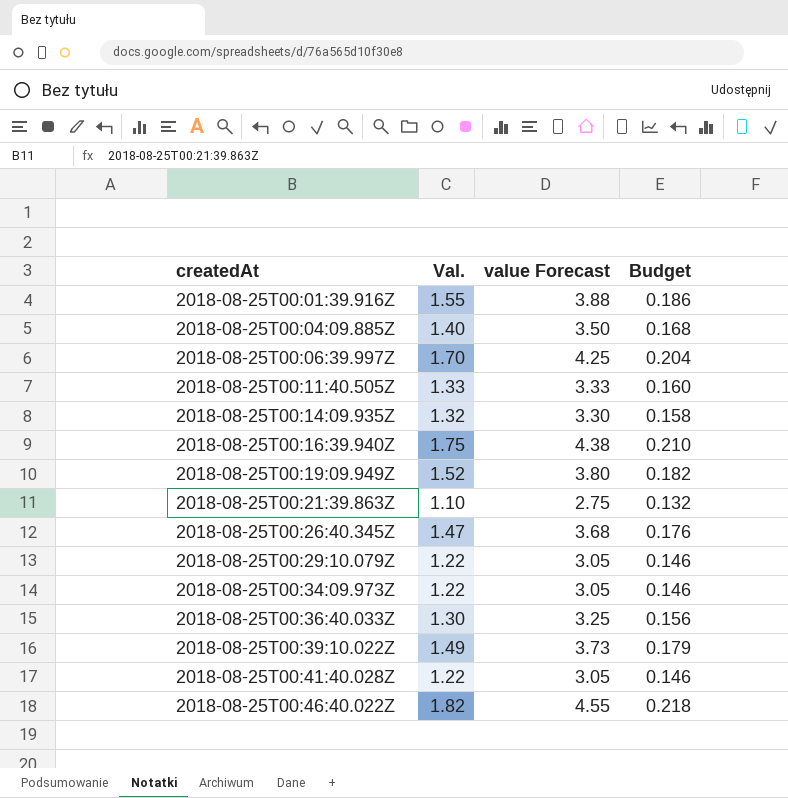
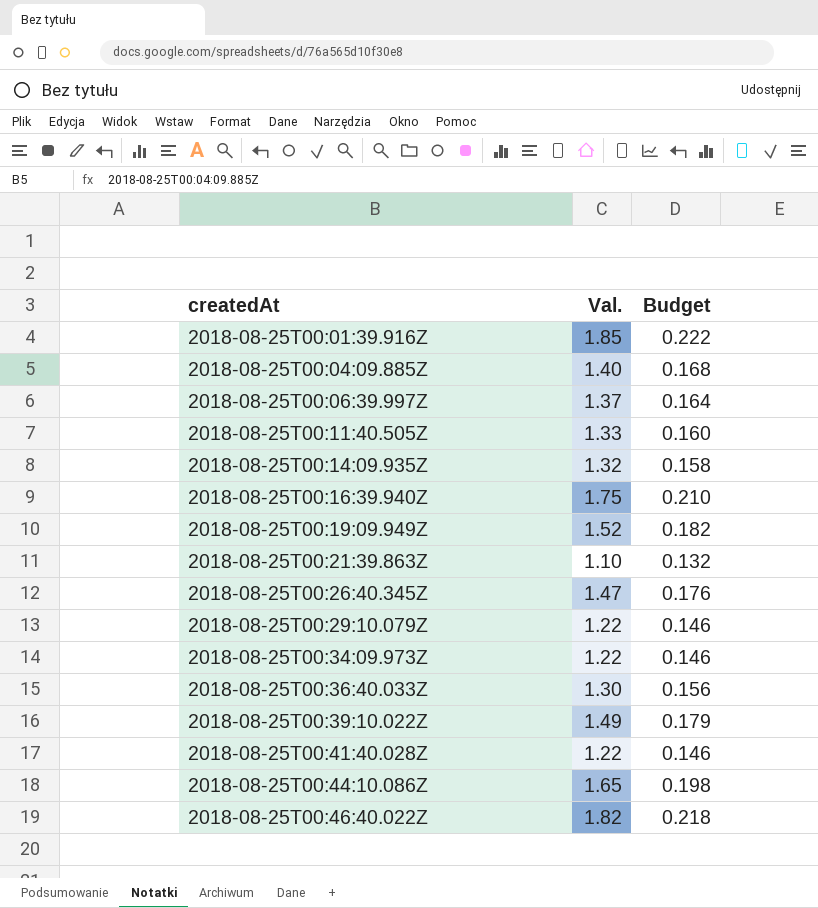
column value Forecast | formula: [Val.] * 2.5 -> none
2018-08-25T00:01:39.916Z | Val.: 1.55 -> 1.85
2018-08-25T00:01:39.916Z | Budget: 0.186 -> 0.222
2018-08-25T00:06:39.997Z | Val.: 1.70 -> 1.37
2018-08-25T00:06:39.997Z | Budget: 0.204 -> 0.164
row 2018-08-25T00:44:10.086Z: none -> 1.65 | 0.198

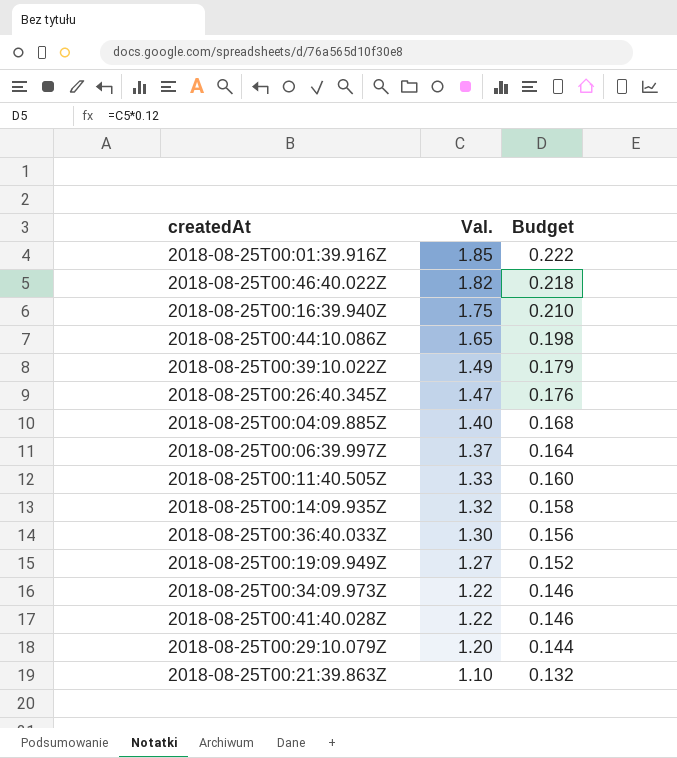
row order: createdAt ascending -> Val. descending
2018-08-25T00:19:09.949Z | Val.: 1.52 -> 1.27
2018-08-25T00:19:09.949Z | Budget: 0.182 -> 0.152
2018-08-25T00:29:10.079Z | Val.: 1.22 -> 1.20
2018-08-25T00:29:10.079Z | Budget: 0.146 -> 0.144

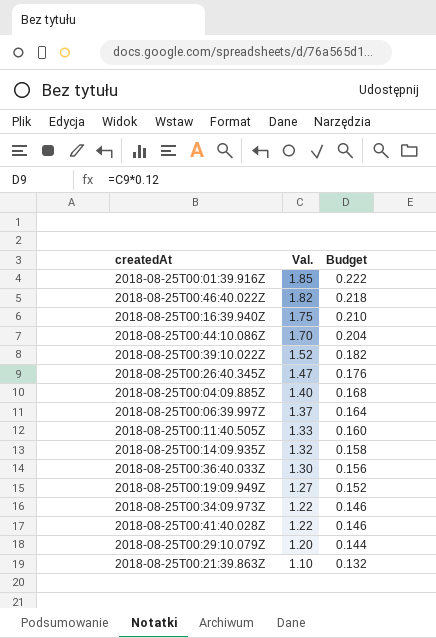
2018-08-25T00:44:10.086Z | Val.: 1.65 -> 1.70
2018-08-25T00:44:10.086Z | Budget: 0.198 -> 0.204
2018-08-25T00:39:10.022Z | Val.: 1.49 -> 1.52
2018-08-25T00:39:10.022Z | Budget: 0.179 -> 0.182

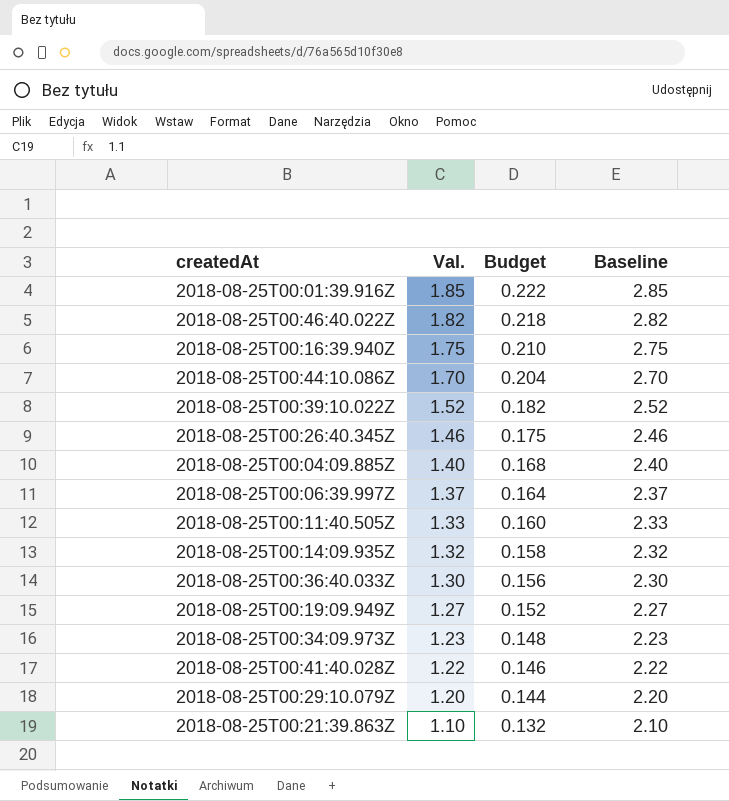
column Baseline | formula: none -> [Val.] + 1
2018-08-25T00:26:40.345Z | Val.: 1.47 -> 1.46
2018-08-25T00:26:40.345Z | Budget: 0.176 -> 0.175
2018-08-25T00:34:09.973Z | Val.: 1.22 -> 1.23
2018-08-25T00:34:09.973Z | Budget: 0.146 -> 0.148

